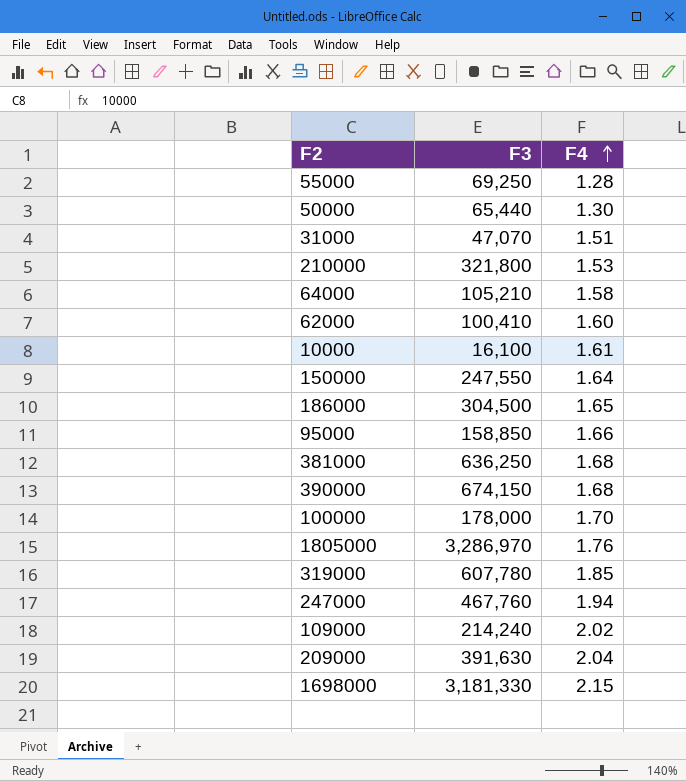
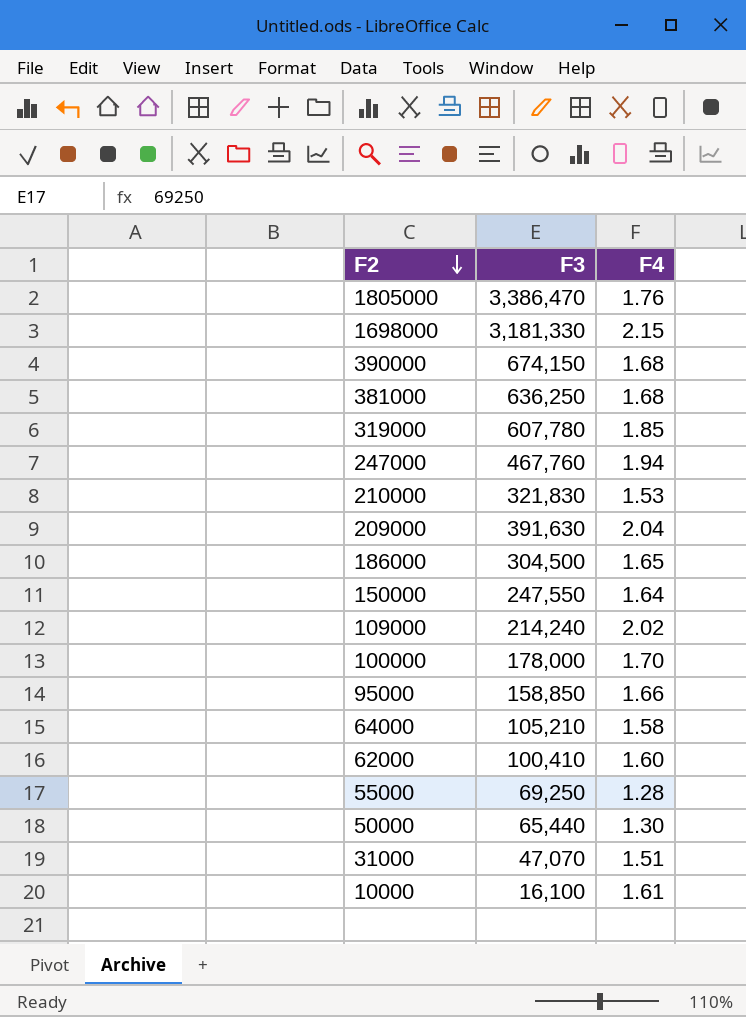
row order: F4 ascending -> F2 descending
1805000 | F3: 3,286,970 -> 3,386,470
210000 | F3: 321,800 -> 321,830

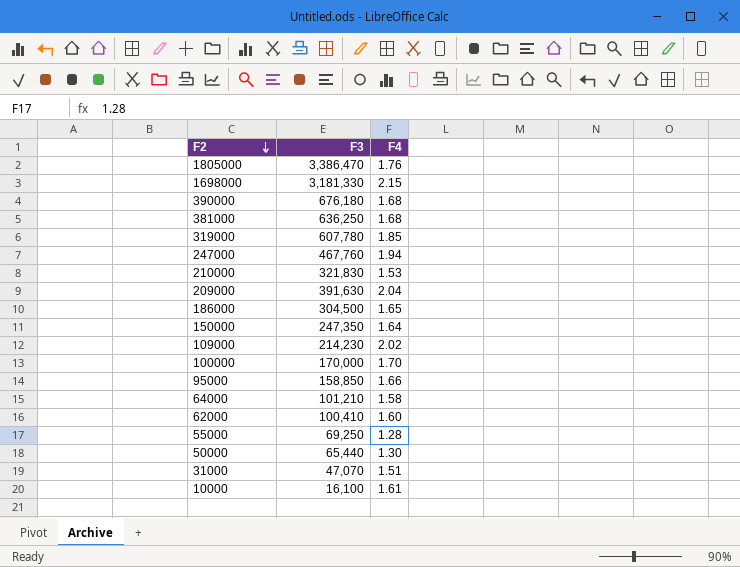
390000 | F3: 674,150 -> 676,180
150000 | F3: 247,550 -> 247,350
109000 | F3: 214,240 -> 214,230
100000 | F3: 178,000 -> 170,000
64000 | F3: 105,210 -> 101,210

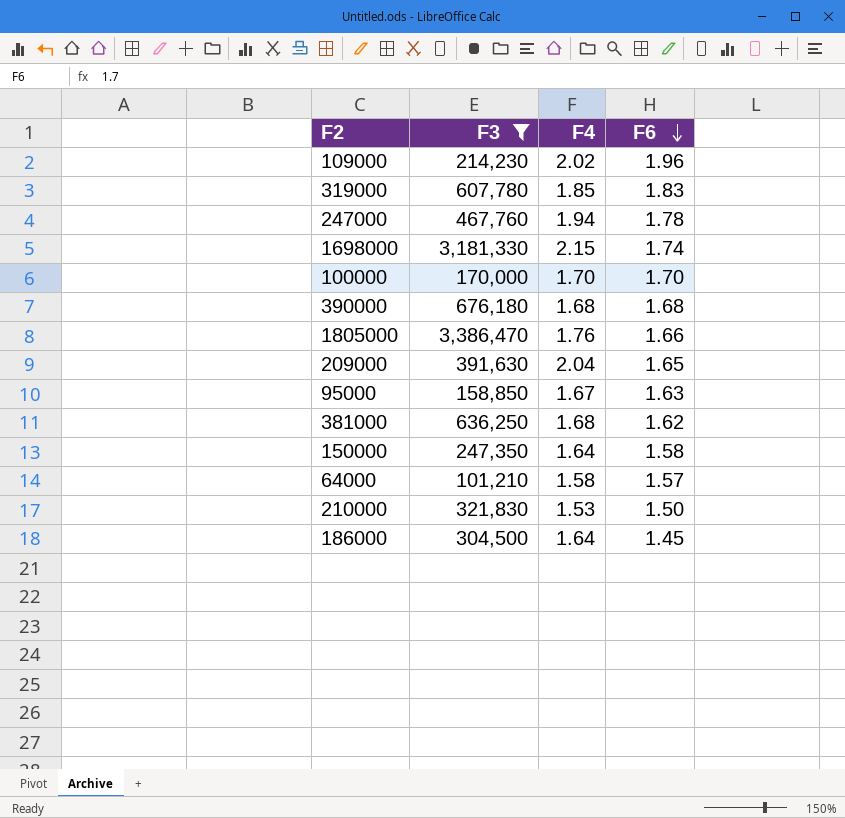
filter: none -> F3 >= 101,210
row order: F2 descending -> F6 descending
column F6 | position: none -> 4
95000 | F4: 1.66 -> 1.67
186000 | F4: 1.65 -> 1.64

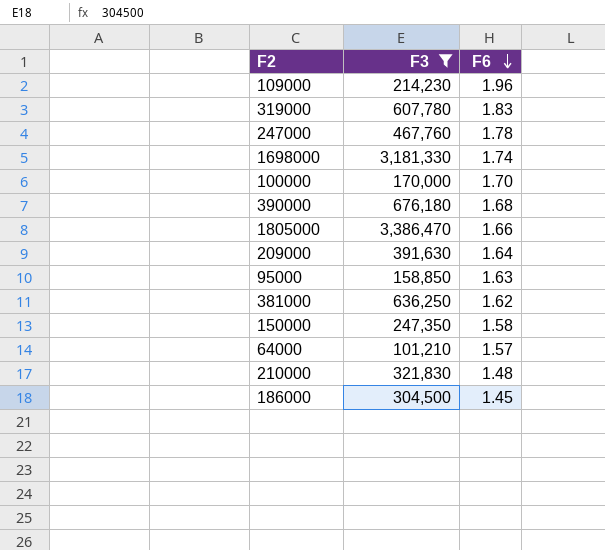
column F4 | position: 3 -> none
209000 | F6: 1.65 -> 1.64
210000 | F6: 1.50 -> 1.48

